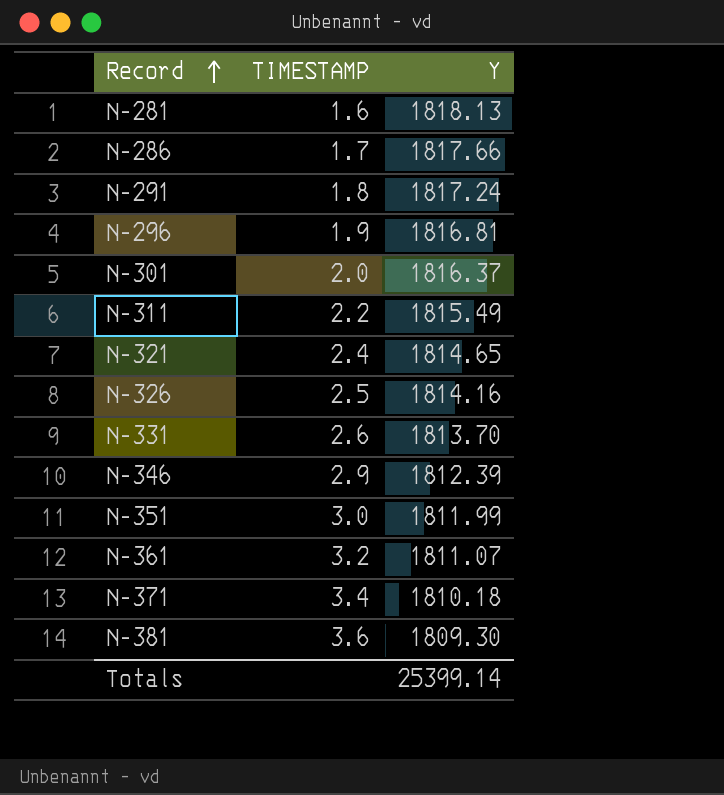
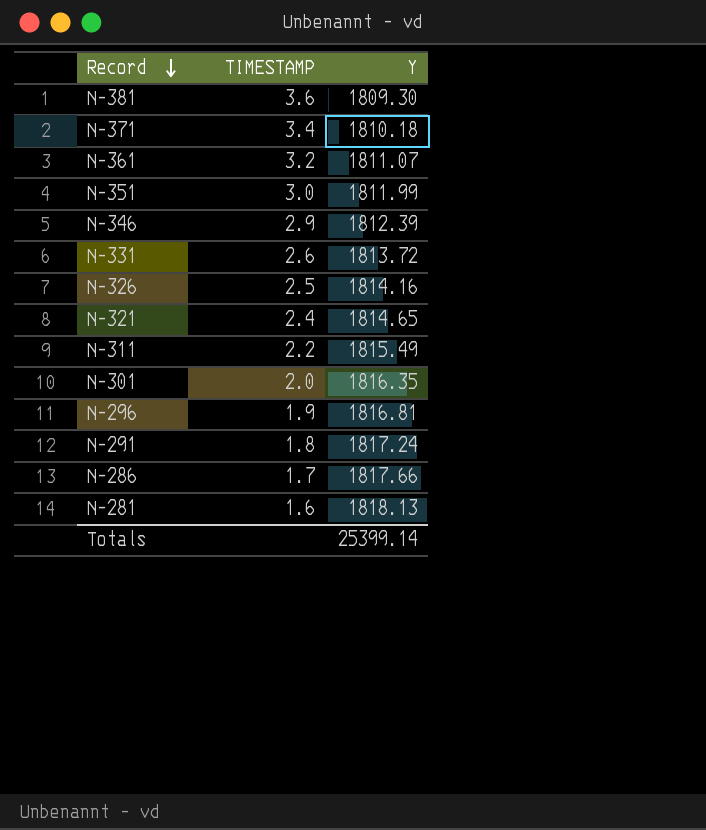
row order: Record ascending -> Record descending
N-331 | Y: 1813.70 -> 1813.72
N-301 | Y: 1816.37 -> 1816.35

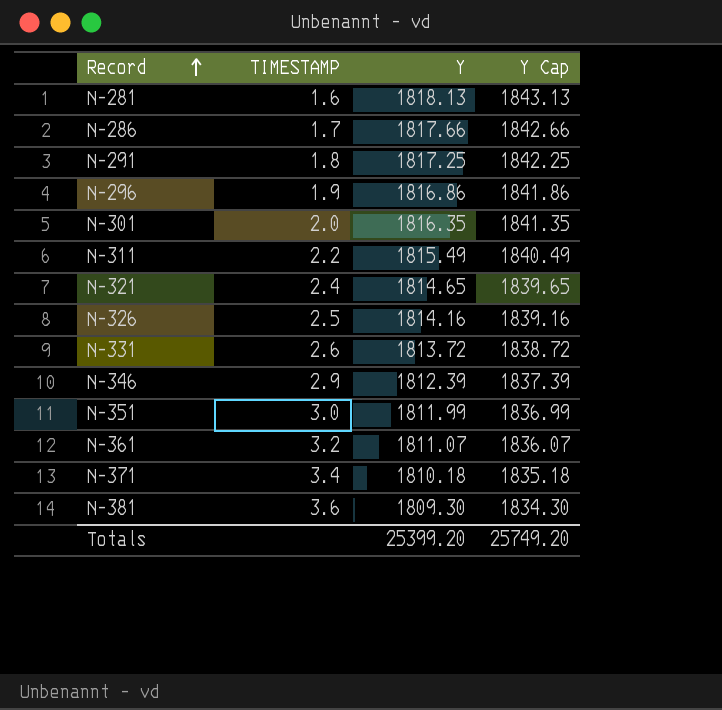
row order: Record descending -> Record ascending
column Y Cap | formula: none -> [Y] + 25
N-291 | Y: 1817.24 -> 1817.25
N-296 | Y: 1816.81 -> 1816.86
Totals | Y: 25399.14 -> 25399.20

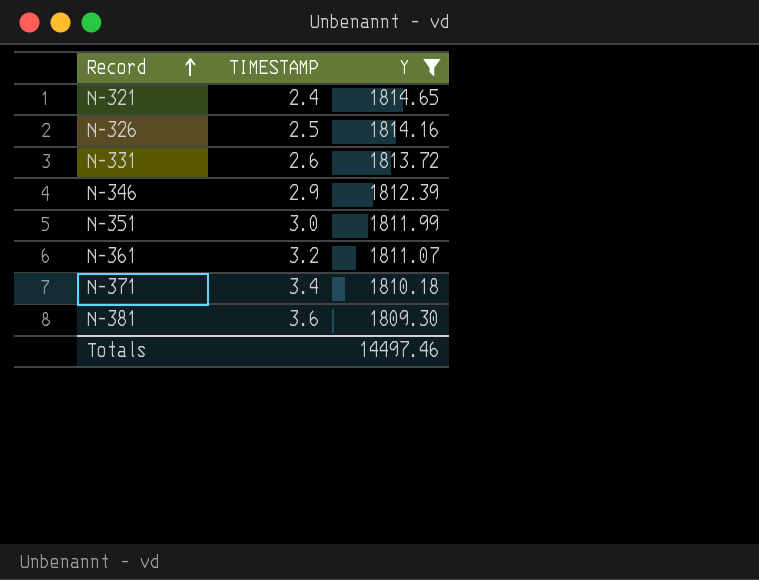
filter: none -> Y <= 1814.65
column Y Cap | formula: [Y] + 25 -> none
Totals | Y: 25399.20 -> 14497.46

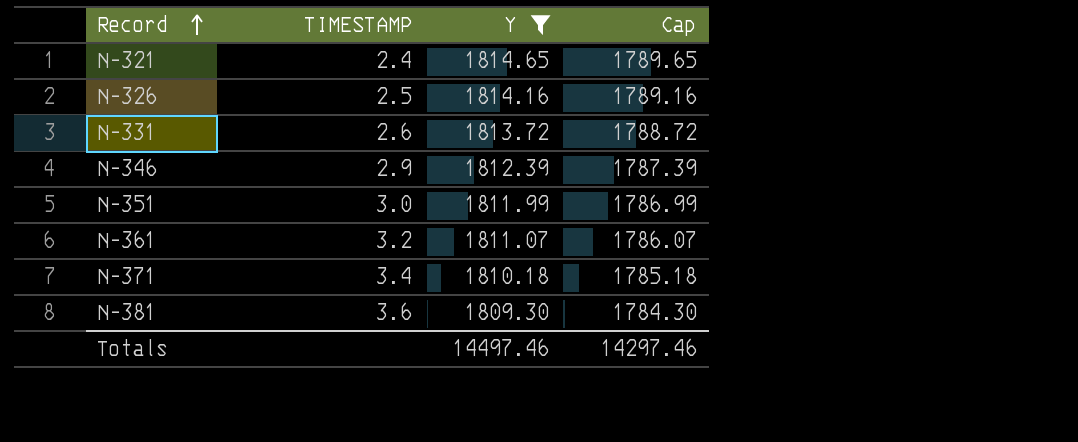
column Cap | formula: none -> [Y] - 25

